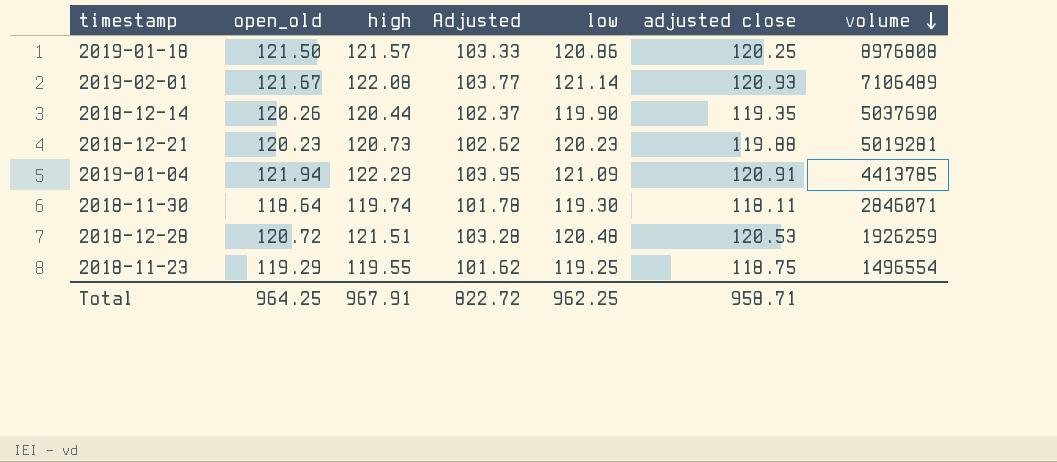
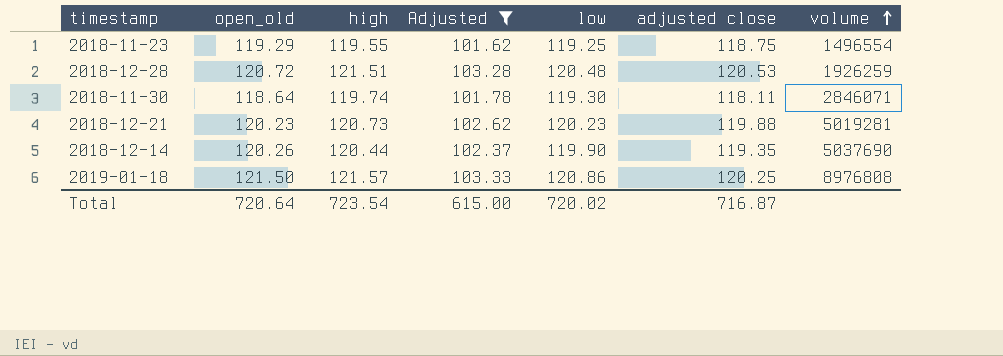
filter: none -> Adjusted <= 103.33
row order: volume descending -> volume ascending
Total | open_old: 964.25 -> 720.64
Total | high: 967.91 -> 723.54
Total | Adjusted: 822.72 -> 615.00
Total | low: 962.25 -> 720.02
Total | adjusted close: 958.71 -> 716.87

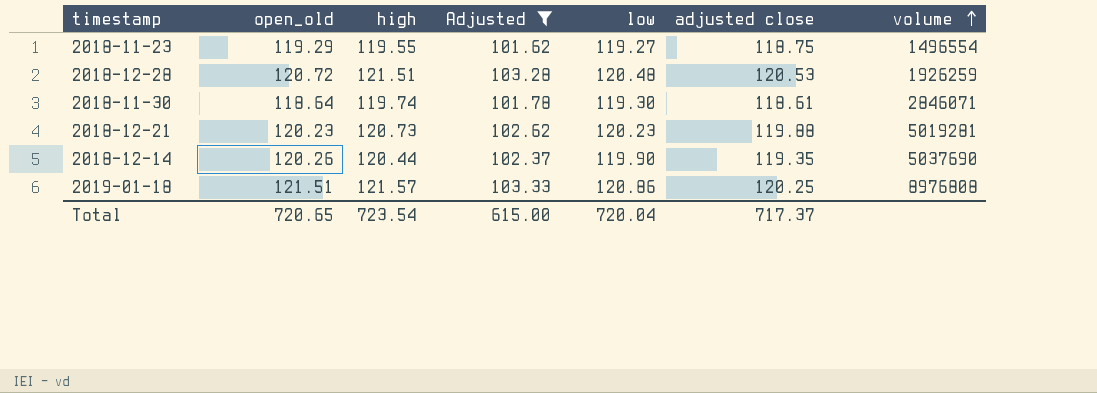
2018-11-23 | low: 119.25 -> 119.27
2018-11-30 | adjusted close: 118.11 -> 118.61
2019-01-18 | open_old: 121.50 -> 121.51
Total | open_old: 720.64 -> 720.65
Total | low: 720.02 -> 720.04
Total | adjusted close: 716.87 -> 717.37

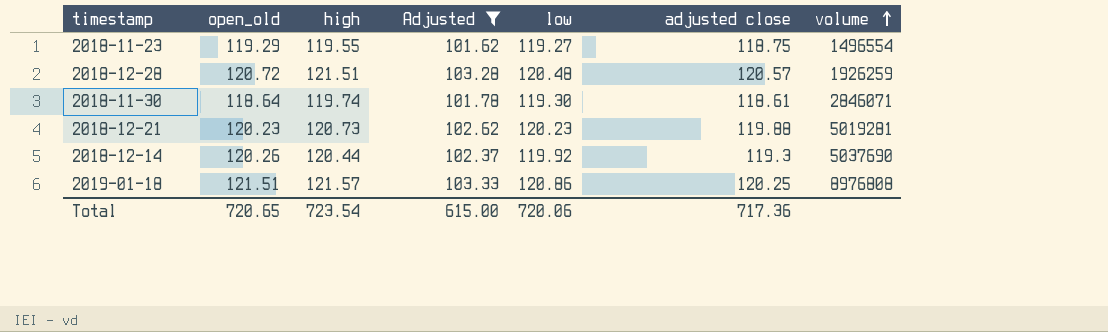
2018-12-28 | adjusted close: 120.53 -> 120.57
2018-12-14 | low: 119.90 -> 119.92
2018-12-14 | adjusted close: 119.35 -> 119.3
Total | low: 720.04 -> 720.06
Total | adjusted close: 717.37 -> 717.36

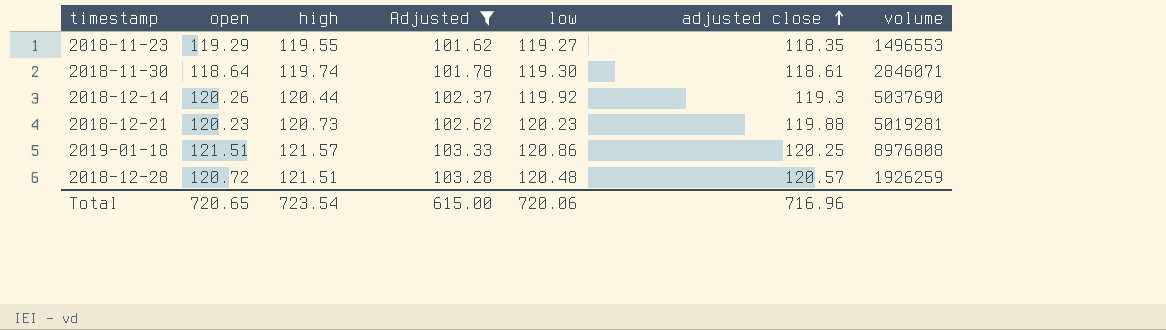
row order: volume ascending -> adjusted close ascending
column name: open_old -> open
2018-11-23 | adjusted close: 118.75 -> 118.35
2018-11-23 | volume: 1496554 -> 1496553
Total | adjusted close: 717.36 -> 716.96

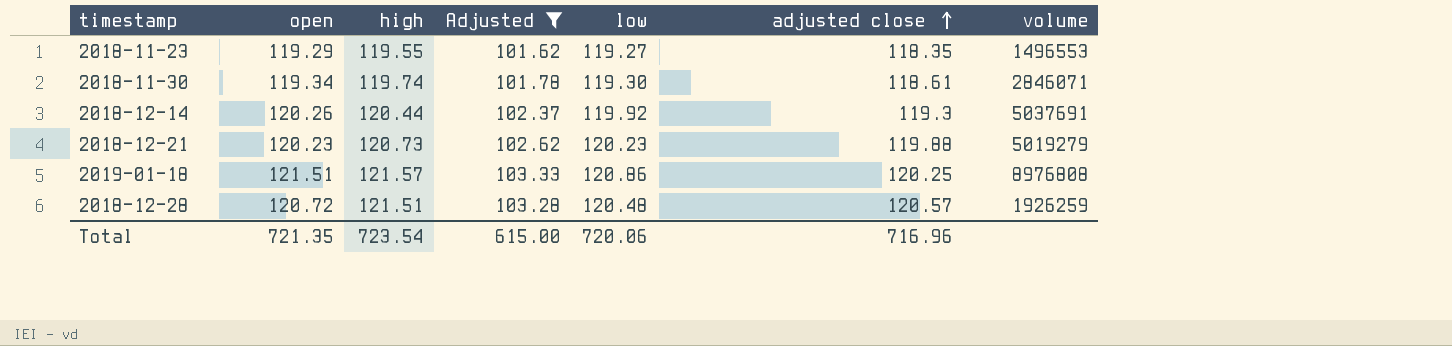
2018-11-30 | open: 118.64 -> 119.34
2018-12-14 | volume: 5037690 -> 5037691
2018-12-21 | volume: 5019281 -> 5019279
Total | open: 720.65 -> 721.35

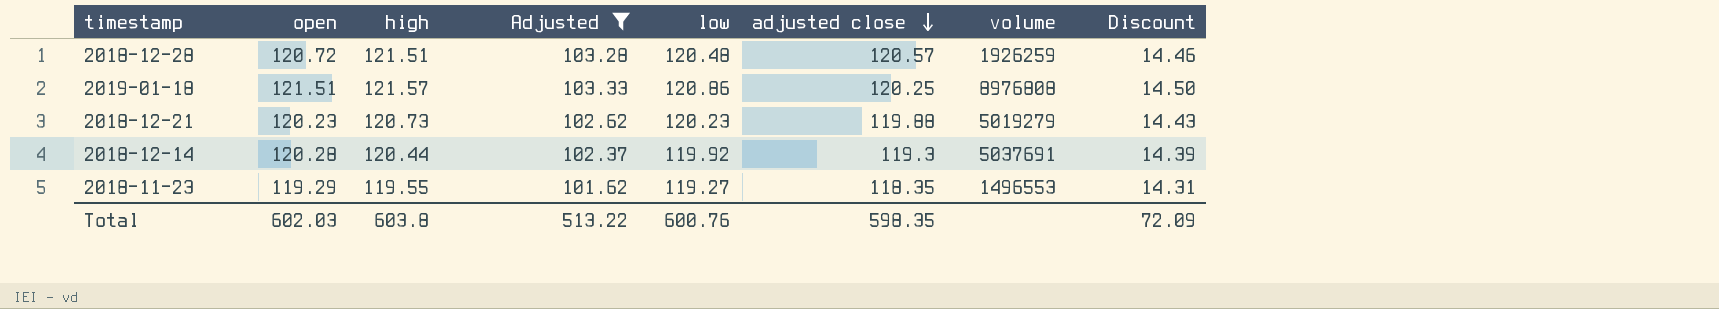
row order: adjusted close ascending -> adjusted close descending
column Discount | formula: none -> [low] * 0.12
row 2018-11-30: 119.34 | 119.74 | 101.78 | 119.30 | 118.61 | 2846071 -> none
2018-12-14 | open: 120.26 -> 120.28
Total | open: 721.35 -> 602.03
Total | high: 723.54 -> 603.8
Total | Adjusted: 615.00 -> 513.22
Total | low: 720.06 -> 600.76
Total | adjusted close: 716.96 -> 598.35

